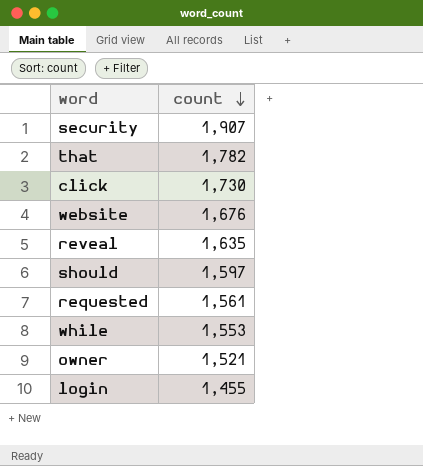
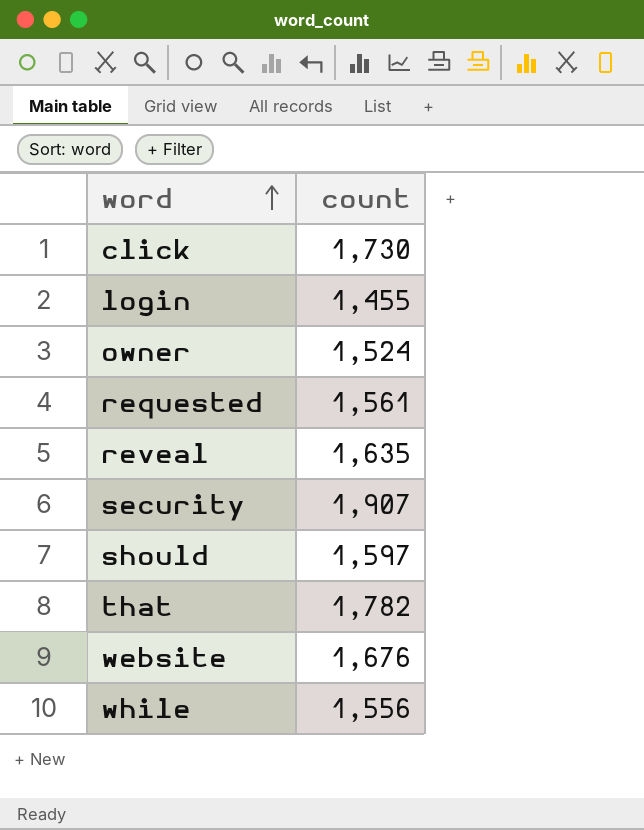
row order: count descending -> word ascending
owner | count: 1,521 -> 1,524
while | count: 1,553 -> 1,556

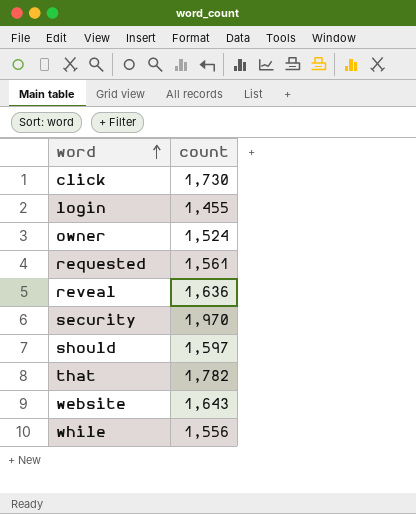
reveal | count: 1,635 -> 1,636
security | count: 1,907 -> 1,970
website | count: 1,676 -> 1,643

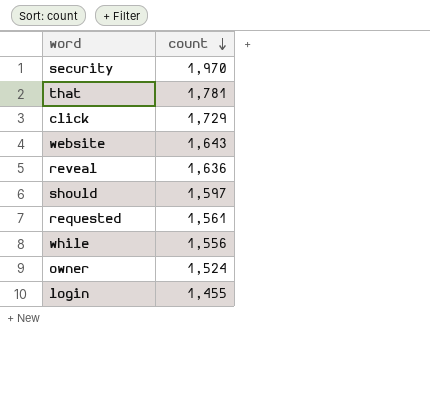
row order: word ascending -> count descending
that | count: 1,782 -> 1,781
click | count: 1,730 -> 1,729

